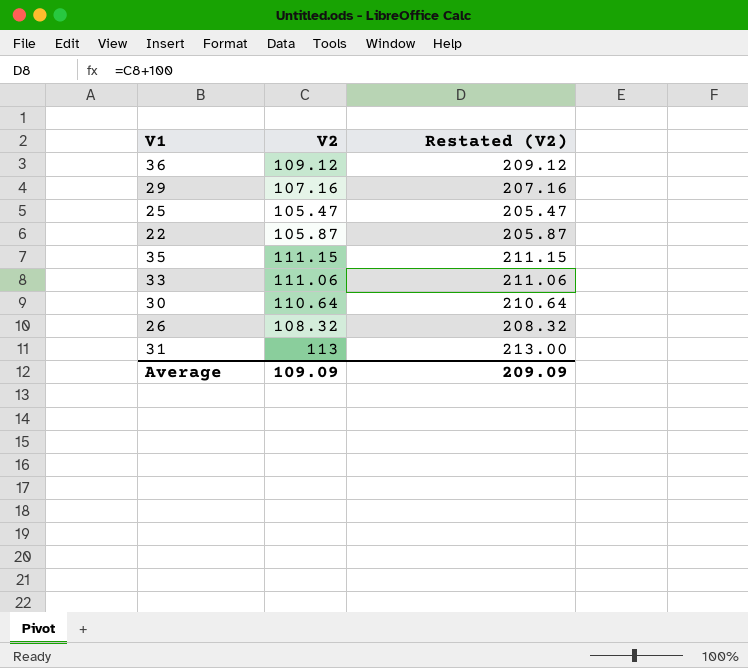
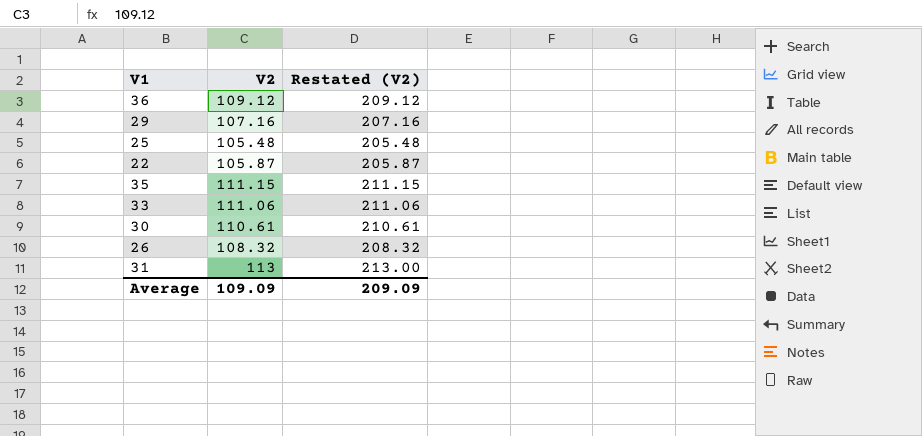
25 | V2: 105.47 -> 105.48
25 | Restated (V2): 205.47 -> 205.48
30 | V2: 110.64 -> 110.61
30 | Restated (V2): 210.64 -> 210.61

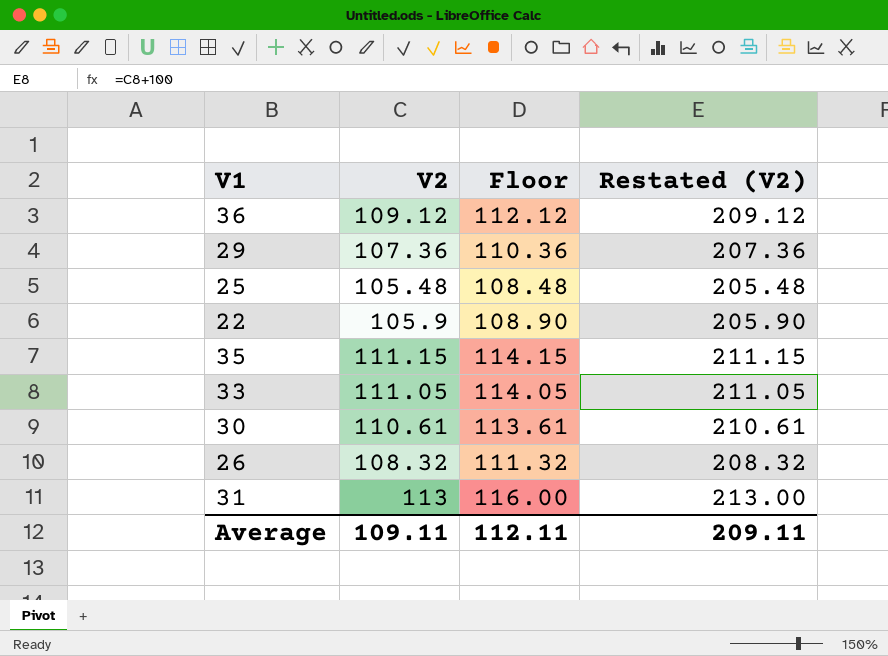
column Floor | formula: none -> [V2] + 3
29 | V2: 107.16 -> 107.36
29 | Restated (V2): 207.16 -> 207.36
22 | V2: 105.87 -> 105.9
22 | Restated (V2): 205.87 -> 205.90
33 | V2: 111.06 -> 111.05
33 | Restated (V2): 211.06 -> 211.05
Average | V2: 109.09 -> 109.11
Average | Restated (V2): 209.09 -> 209.11

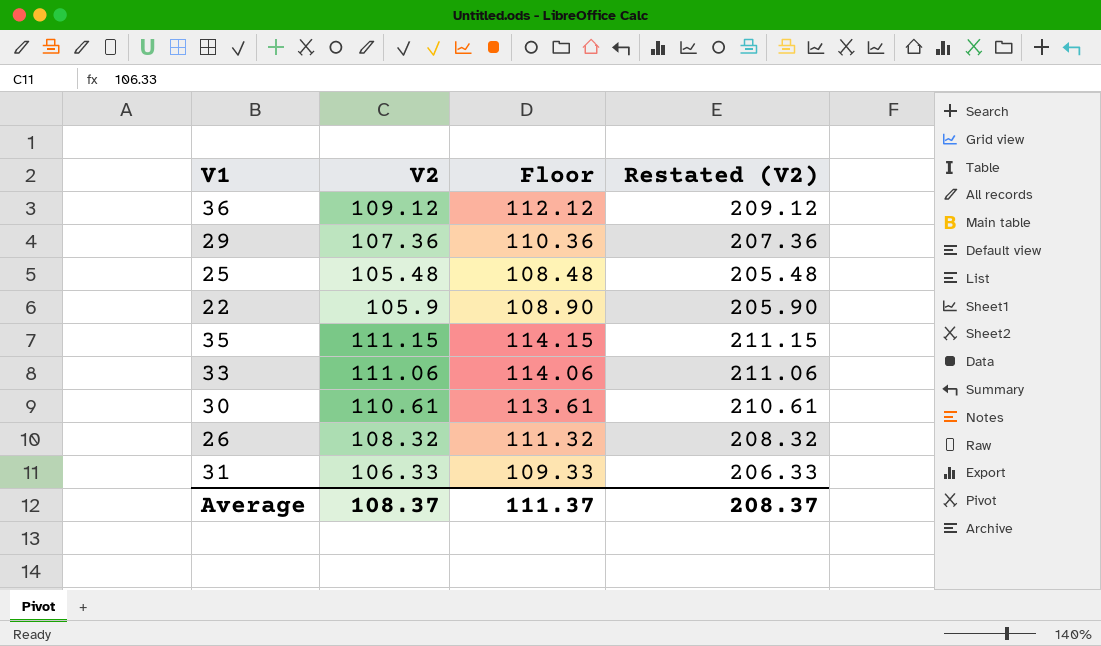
33 | V2: 111.05 -> 111.06
33 | Floor: 114.05 -> 114.06
33 | Restated (V2): 211.05 -> 211.06
31 | V2: 113 -> 106.33
31 | Floor: 116.00 -> 109.33
31 | Restated (V2): 213.00 -> 206.33
Average | V2: 109.11 -> 108.37
Average | Floor: 112.11 -> 111.37
Average | Restated (V2): 209.11 -> 208.37

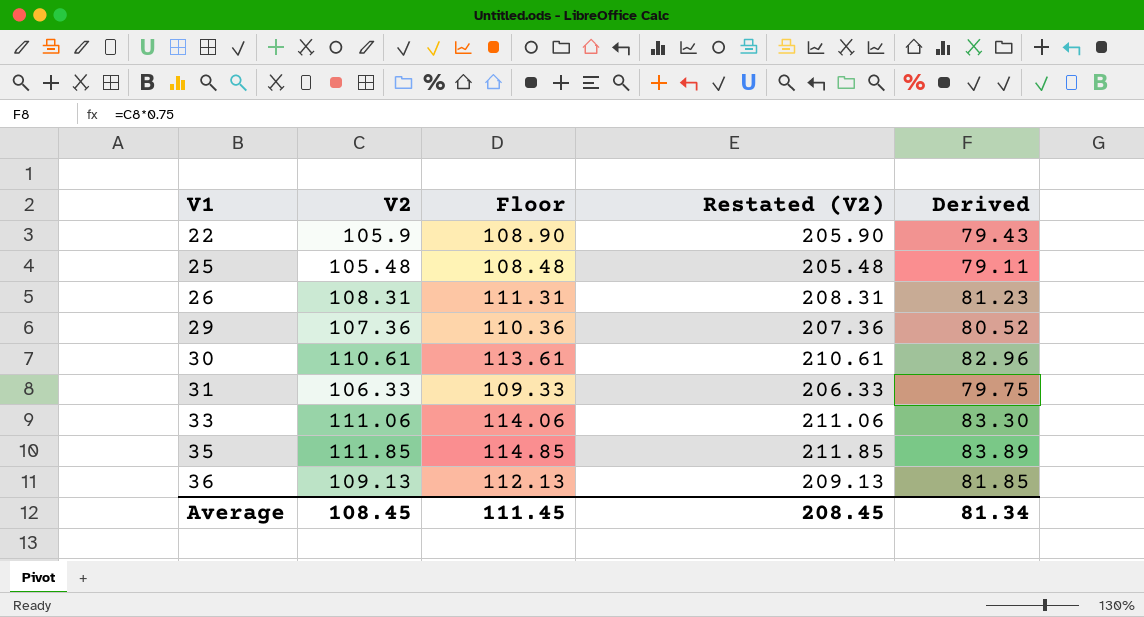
row order: none -> V1 ascending
column Derived | formula: none -> [V2] * 0.75
26 | V2: 108.32 -> 108.31
26 | Floor: 111.32 -> 111.31
26 | Restated (V2): 208.32 -> 208.31
35 | V2: 111.15 -> 111.85
35 | Floor: 114.15 -> 114.85
35 | Restated (V2): 211.15 -> 211.85
36 | V2: 109.12 -> 109.13
36 | Floor: 112.12 -> 112.13
36 | Restated (V2): 209.12 -> 209.13
Average | V2: 108.37 -> 108.45
Average | Floor: 111.37 -> 111.45
Average | Restated (V2): 208.37 -> 208.45

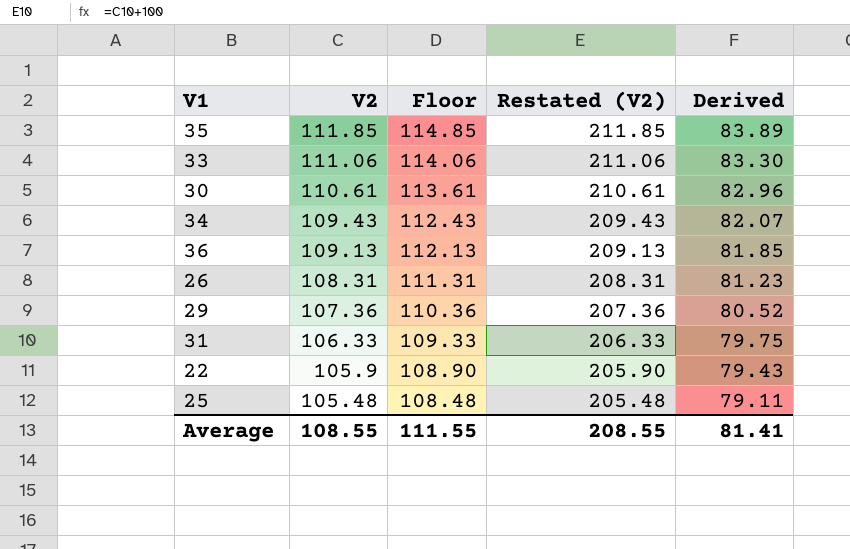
row order: V1 ascending -> V2 descending
row 34: none -> 109.43 | 112.43 | 209.43 | 82.07
Average | V2: 108.45 -> 108.55
Average | Floor: 111.45 -> 111.55
Average | Restated (V2): 208.45 -> 208.55
Average | Derived: 81.34 -> 81.41

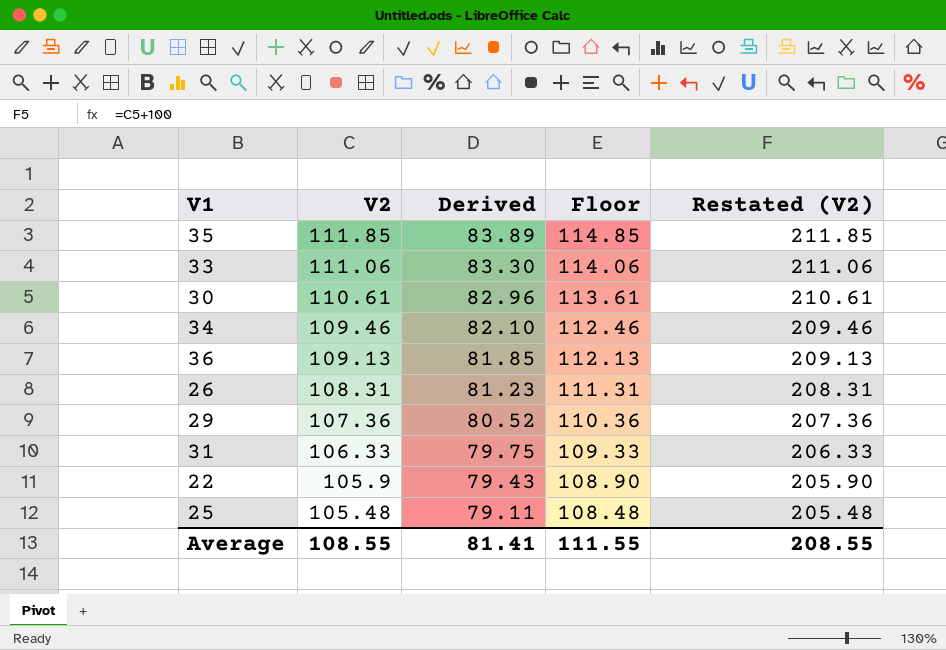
column Derived | position: 5 -> 3
34 | V2: 109.43 -> 109.46
34 | Derived: 82.07 -> 82.10
34 | Floor: 112.43 -> 112.46
34 | Restated (V2): 209.43 -> 209.46

